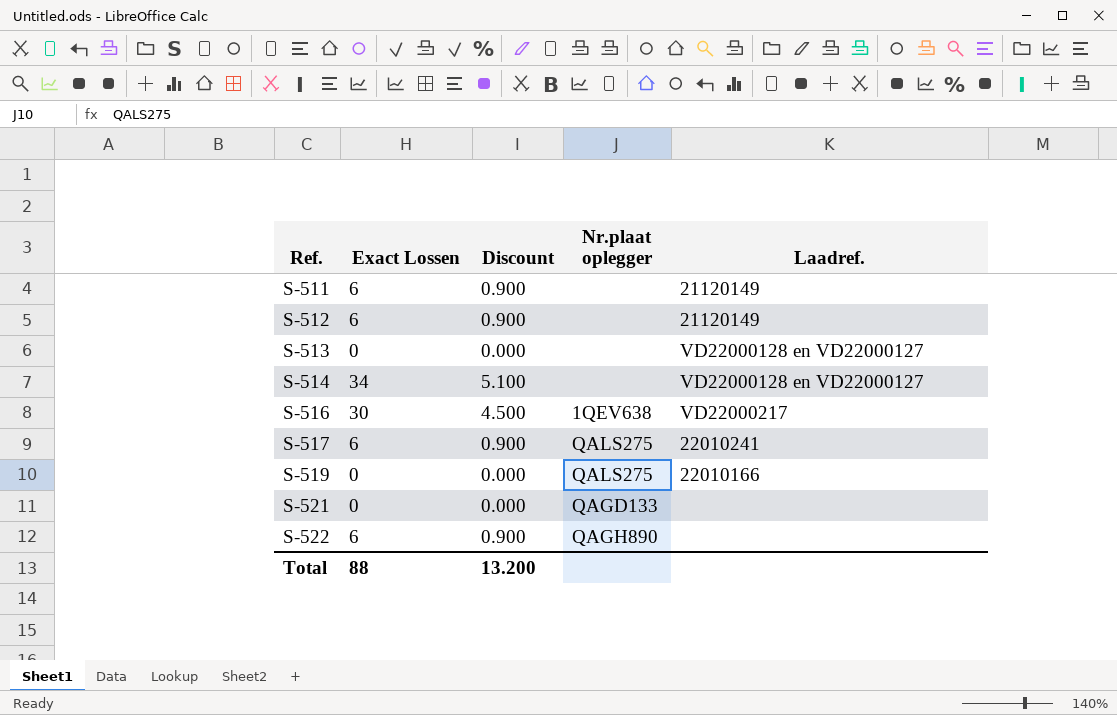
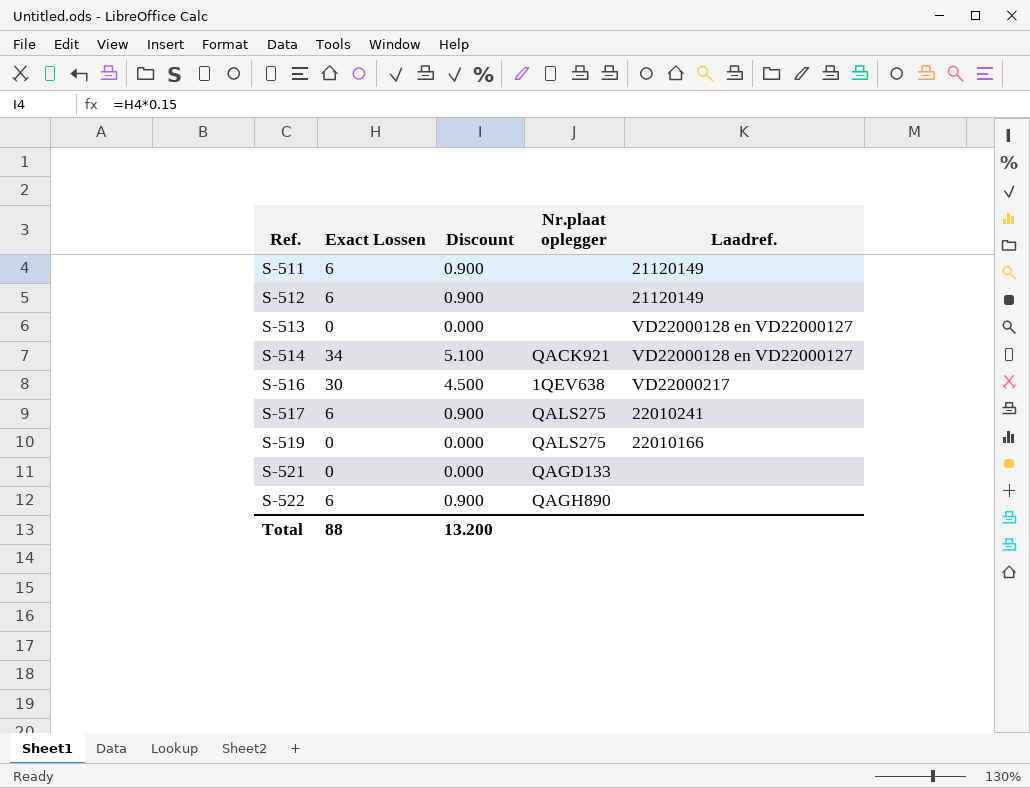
S-514 | Nr.plaat oplegger: none -> QACK921

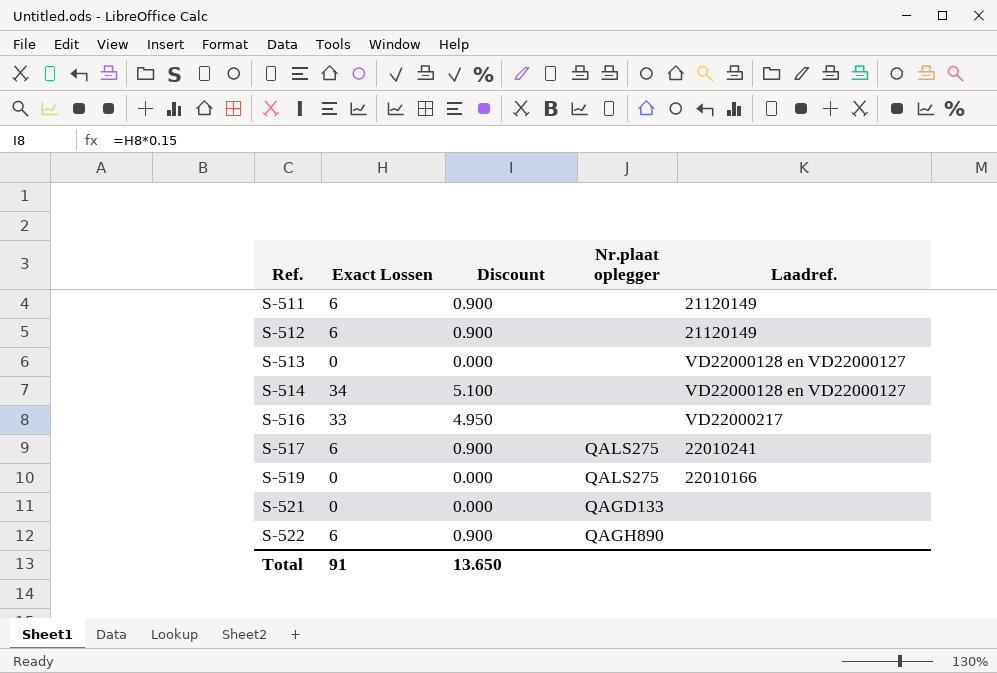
S-514 | Nr.plaat oplegger: QACK921 -> none
S-516 | Exact Lossen: 30 -> 33
S-516 | Discount: 4.500 -> 4.950
S-516 | Nr.plaat oplegger: 1QEV638 -> none
Total | Exact Lossen: 88 -> 91
Total | Discount: 13.200 -> 13.650

